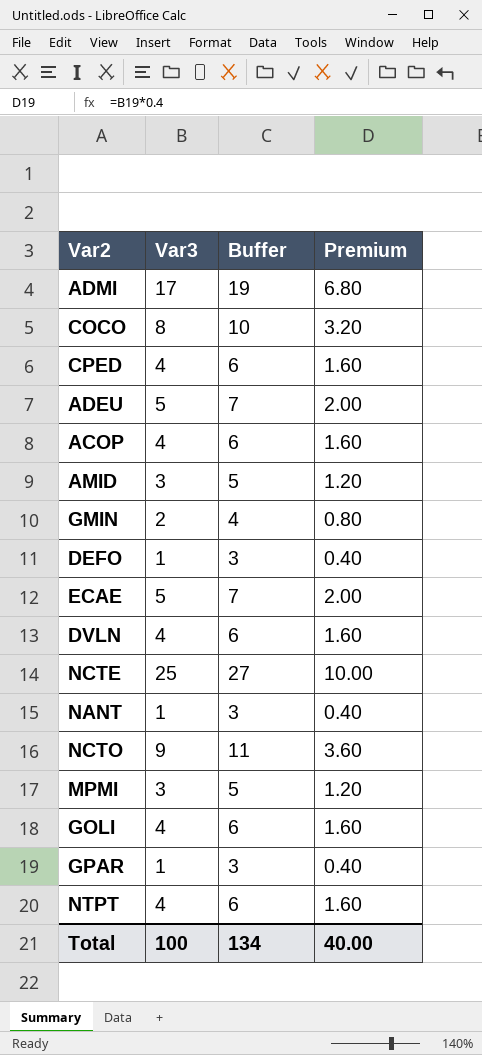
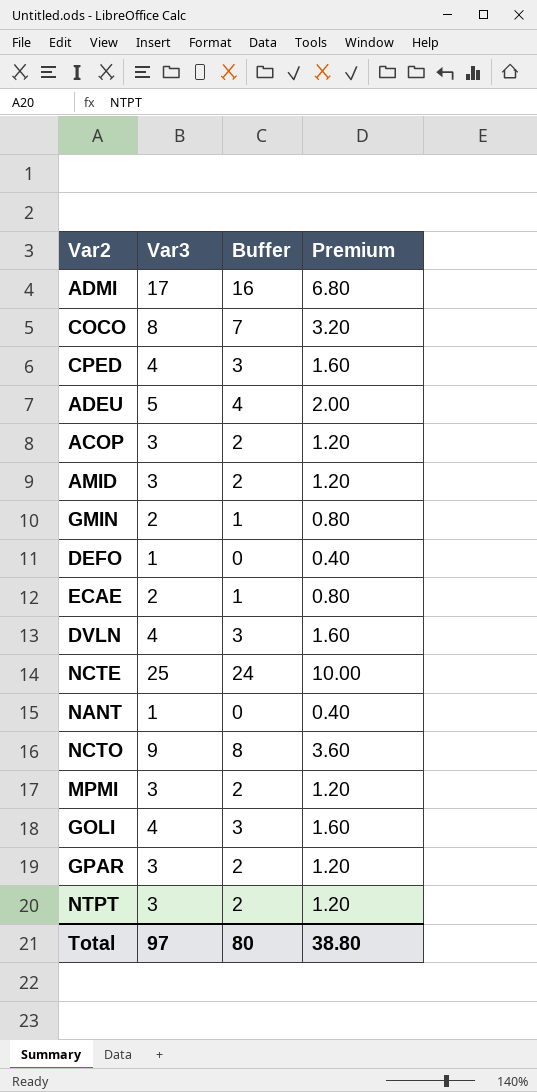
column Buffer | formula: [Var3] + 2 -> [Var3] - 1
ACOP | Var3: 4 -> 3
ACOP | Premium: 1.60 -> 1.20
ECAE | Var3: 5 -> 2
ECAE | Premium: 2.00 -> 0.80
GPAR | Var3: 1 -> 3
GPAR | Premium: 0.40 -> 1.20
NTPT | Var3: 4 -> 3
NTPT | Premium: 1.60 -> 1.20
Total | Var3: 100 -> 97
Total | Buffer: 134 -> 80
Total | Premium: 40.00 -> 38.80

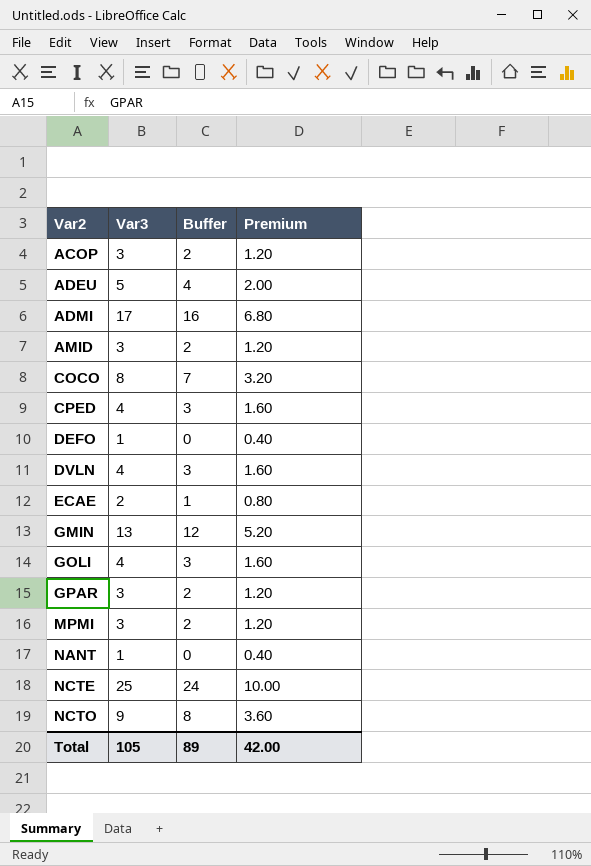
row order: none -> Var2 ascending
row NTPT: 3 | 2 | 1.20 -> none
GMIN | Var3: 2 -> 13
GMIN | Buffer: 1 -> 12
GMIN | Premium: 0.80 -> 5.20
Total | Var3: 97 -> 105
Total | Buffer: 80 -> 89
Total | Premium: 38.80 -> 42.00

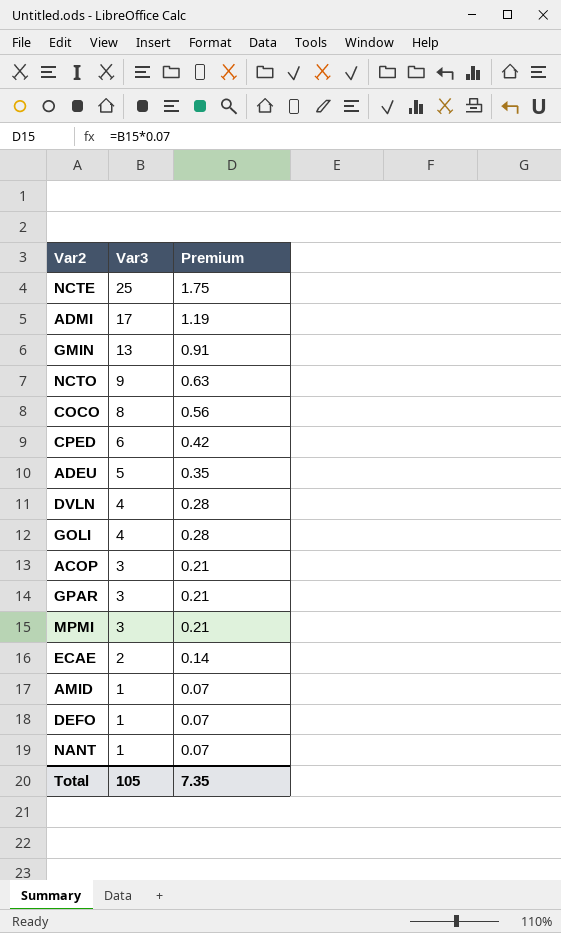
row order: Var2 ascending -> Var3 descending
column Buffer | formula: [Var3] - 1 -> none
column Premium | formula: [Var3] * 0.4 -> [Var3] * 0.07
CPED | Var3: 4 -> 6
AMID | Var3: 3 -> 1
Total | Premium: 42.00 -> 7.35

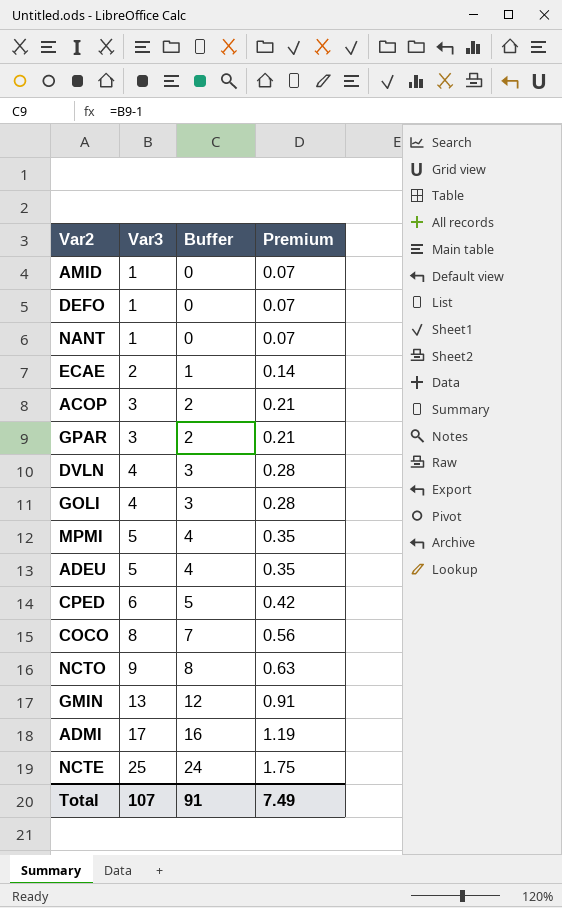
row order: Var3 descending -> Var3 ascending
column Buffer | formula: none -> [Var3] - 1
MPMI | Var3: 3 -> 5
MPMI | Premium: 0.21 -> 0.35
Total | Var3: 105 -> 107
Total | Premium: 7.35 -> 7.49

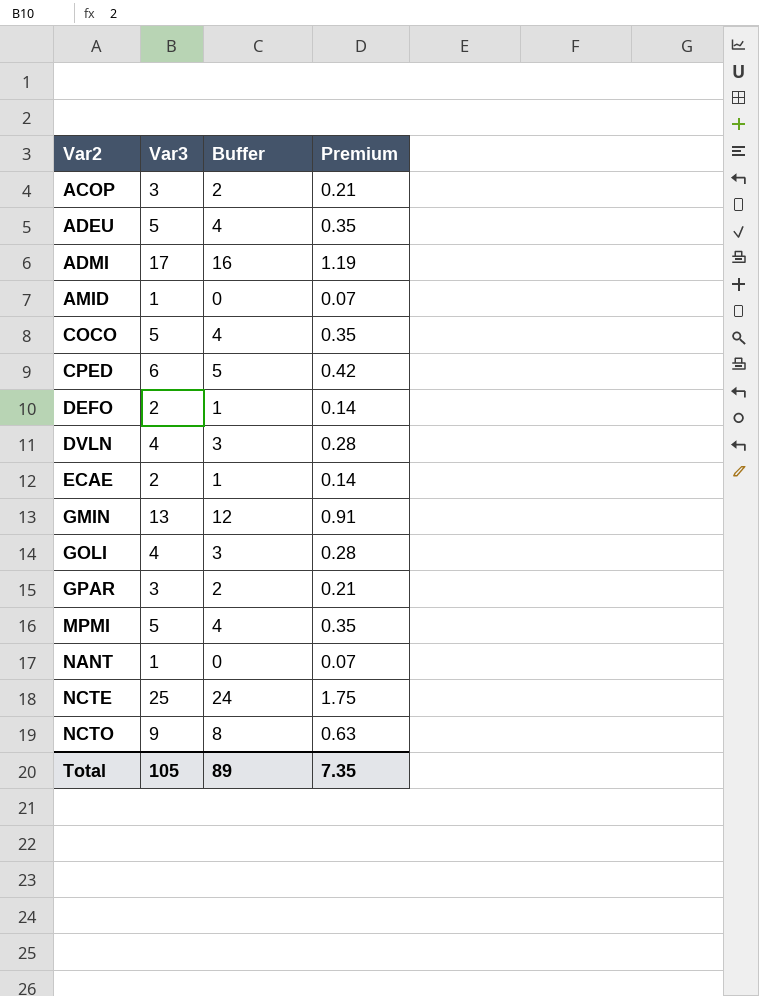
row order: Var3 ascending -> Var2 ascending
COCO | Var3: 8 -> 5
COCO | Buffer: 7 -> 4
COCO | Premium: 0.56 -> 0.35
DEFO | Var3: 1 -> 2
DEFO | Buffer: 0 -> 1
DEFO | Premium: 0.07 -> 0.14
Total | Var3: 107 -> 105
Total | Buffer: 91 -> 89
Total | Premium: 7.49 -> 7.35

